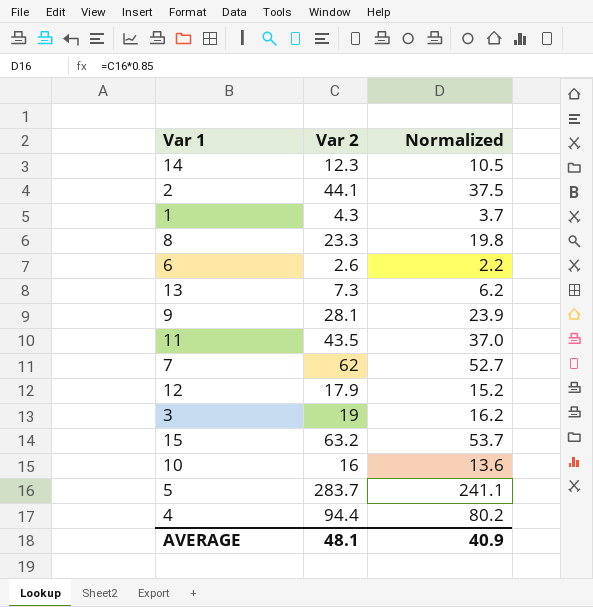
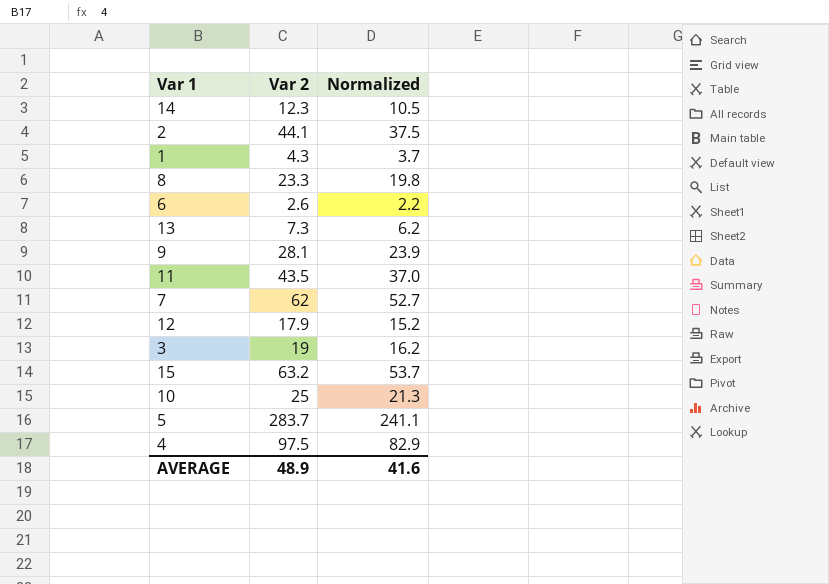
10 | Var 2: 16 -> 25
10 | Normalized: 13.6 -> 21.3
4 | Var 2: 94.4 -> 97.5
4 | Normalized: 80.2 -> 82.9
AVERAGE | Var 2: 48.1 -> 48.9
AVERAGE | Normalized: 40.9 -> 41.6

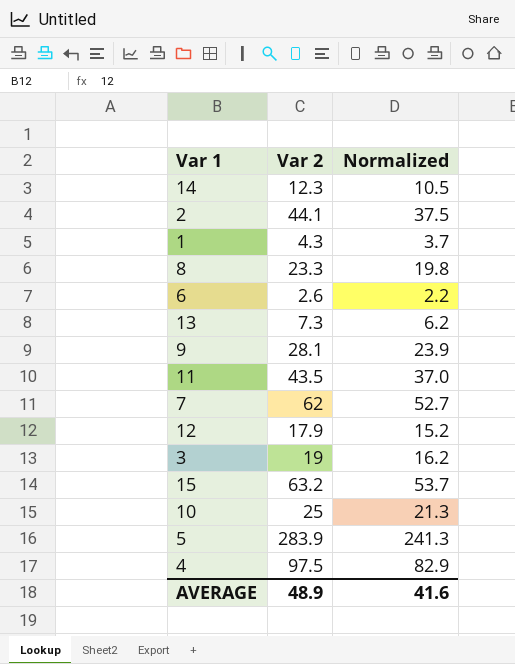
5 | Var 2: 283.7 -> 283.9
5 | Normalized: 241.1 -> 241.3

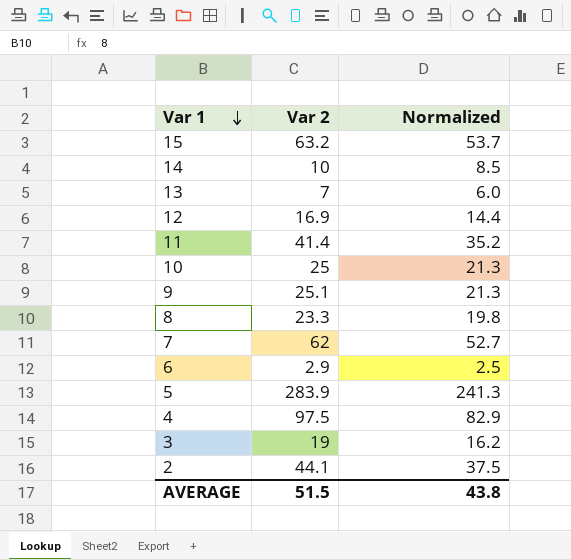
row order: none -> Var 1 descending
row 1: 4.3 | 3.7 -> none
14 | Var 2: 12.3 -> 10
14 | Normalized: 10.5 -> 8.5
13 | Var 2: 7.3 -> 7
13 | Normalized: 6.2 -> 6.0
12 | Var 2: 17.9 -> 16.9
12 | Normalized: 15.2 -> 14.4
11 | Var 2: 43.5 -> 41.4
11 | Normalized: 37.0 -> 35.2
9 | Var 2: 28.1 -> 25.1
9 | Normalized: 23.9 -> 21.3
6 | Var 2: 2.6 -> 2.9
6 | Normalized: 2.2 -> 2.5
AVERAGE | Var 2: 48.9 -> 51.5
AVERAGE | Normalized: 41.6 -> 43.8

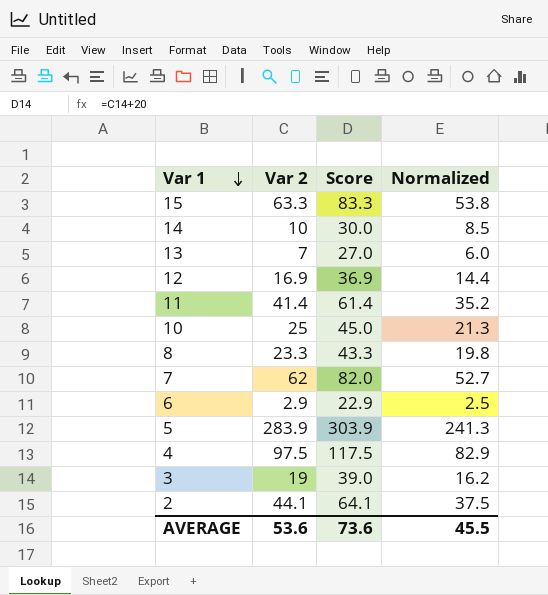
column Score | formula: none -> [Var 2] + 20
row 9: 25.1 | 21.3 -> none
15 | Var 2: 63.2 -> 63.3
15 | Normalized: 53.7 -> 53.8
AVERAGE | Var 2: 51.5 -> 53.6
AVERAGE | Normalized: 43.8 -> 45.5

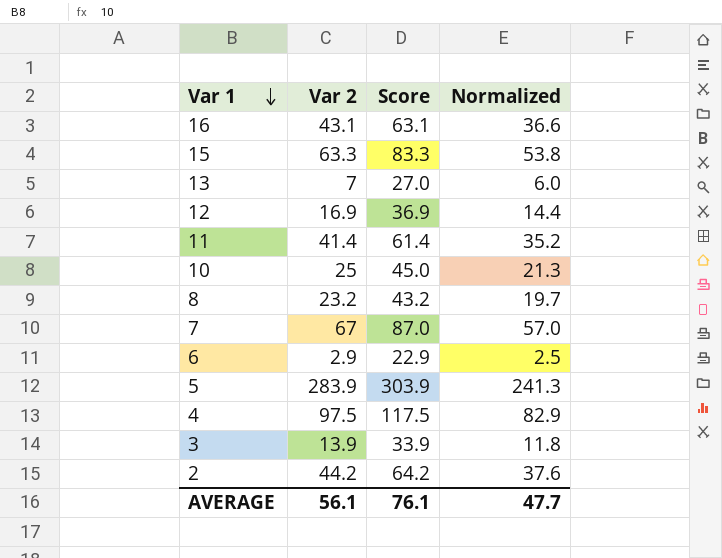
row 14: 10 | 30.0 | 8.5 -> none
row 16: none -> 43.1 | 63.1 | 36.6
8 | Var 2: 23.3 -> 23.2
8 | Score: 43.3 -> 43.2
8 | Normalized: 19.8 -> 19.7
7 | Var 2: 62 -> 67
7 | Score: 82.0 -> 87.0
7 | Normalized: 52.7 -> 57.0
3 | Var 2: 19 -> 13.9
3 | Score: 39.0 -> 33.9
3 | Normalized: 16.2 -> 11.8
2 | Var 2: 44.1 -> 44.2
2 | Score: 64.1 -> 64.2
2 | Normalized: 37.5 -> 37.6
AVERAGE | Var 2: 53.6 -> 56.1
AVERAGE | Score: 73.6 -> 76.1
AVERAGE | Normalized: 45.5 -> 47.7

